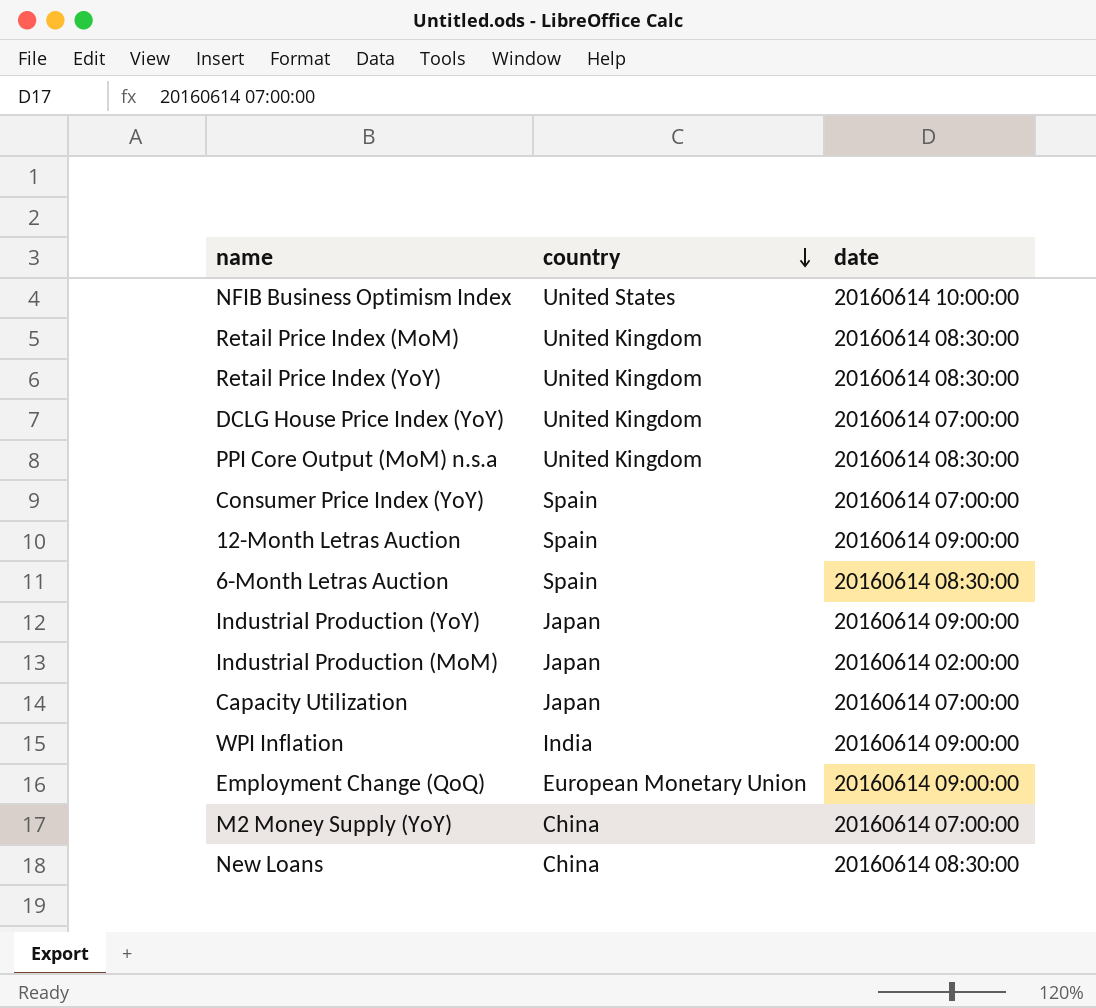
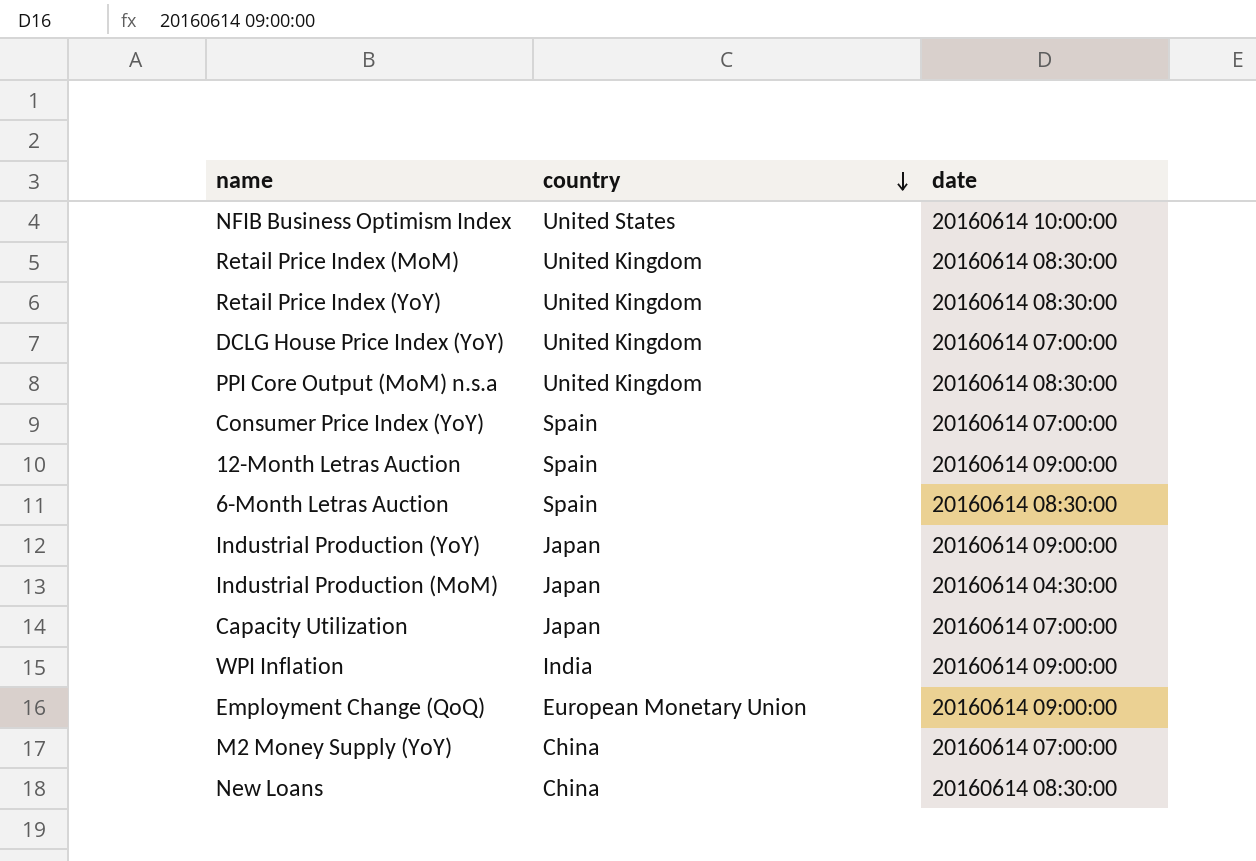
Industrial Production (MoM) | date: 20160614 02:00:00 -> 20160614 04:30:00

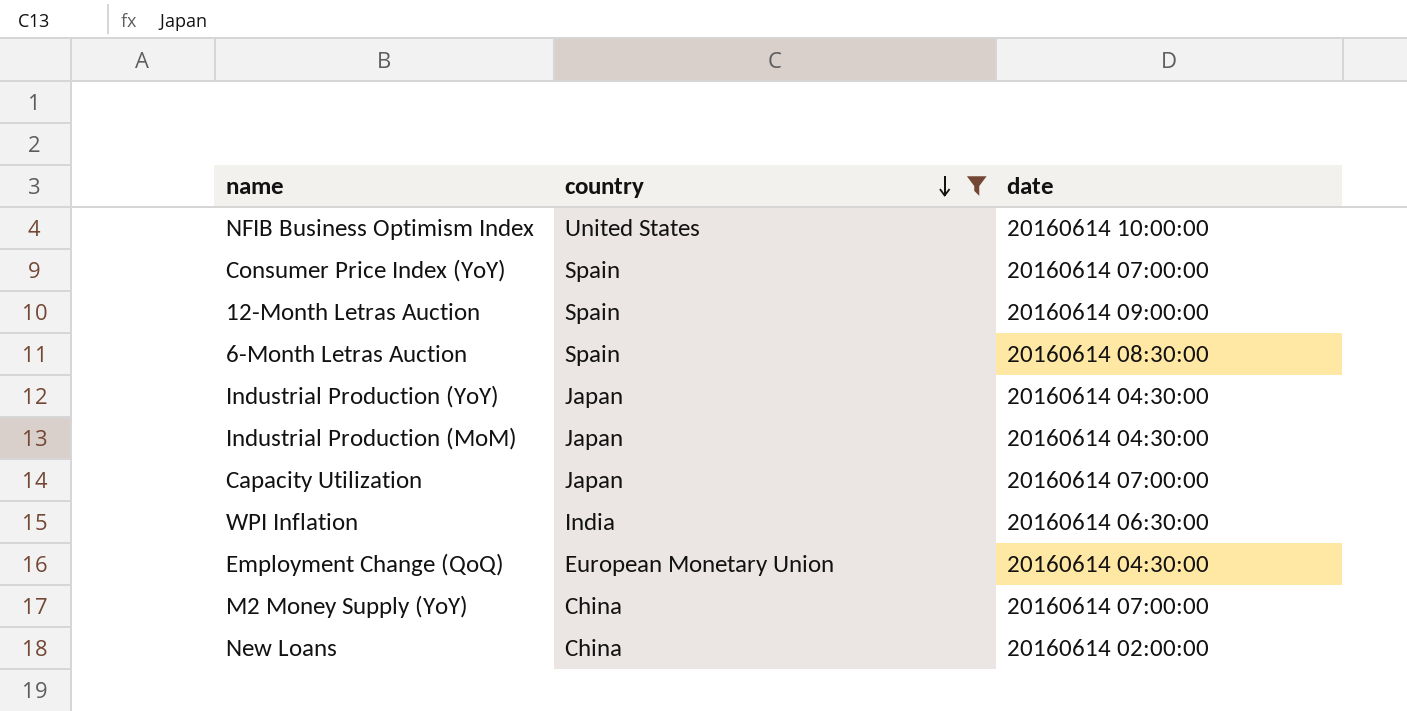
filter: none -> country != United Kingdom
Industrial Production (YoY) | date: 20160614 09:00:00 -> 20160614 04:30:00
WPI Inflation | date: 20160614 09:00:00 -> 20160614 06:30:00
Employment Change (QoQ) | date: 20160614 09:00:00 -> 20160614 04:30:00
New Loans | date: 20160614 08:30:00 -> 20160614 02:00:00

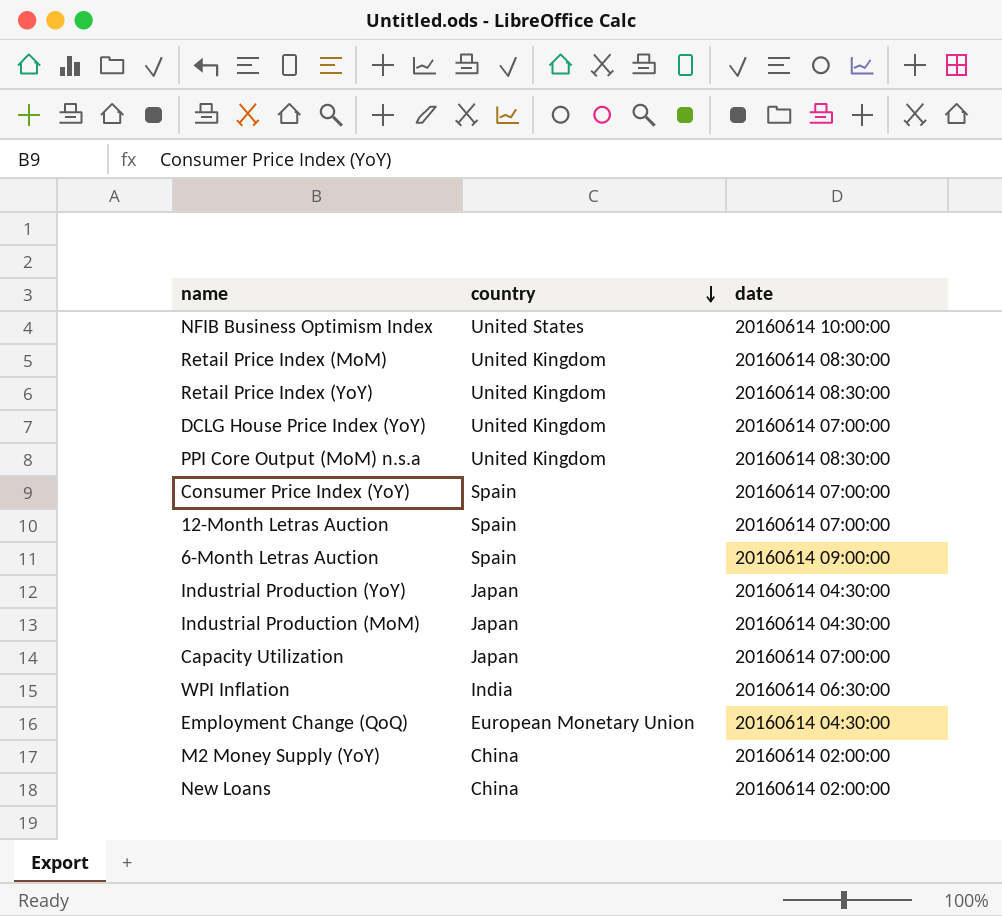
filter: country != United Kingdom -> none
12-Month Letras Auction | date: 20160614 09:00:00 -> 20160614 07:00:00
6-Month Letras Auction | date: 20160614 08:30:00 -> 20160614 09:00:00
M2 Money Supply (YoY) | date: 20160614 07:00:00 -> 20160614 02:00:00

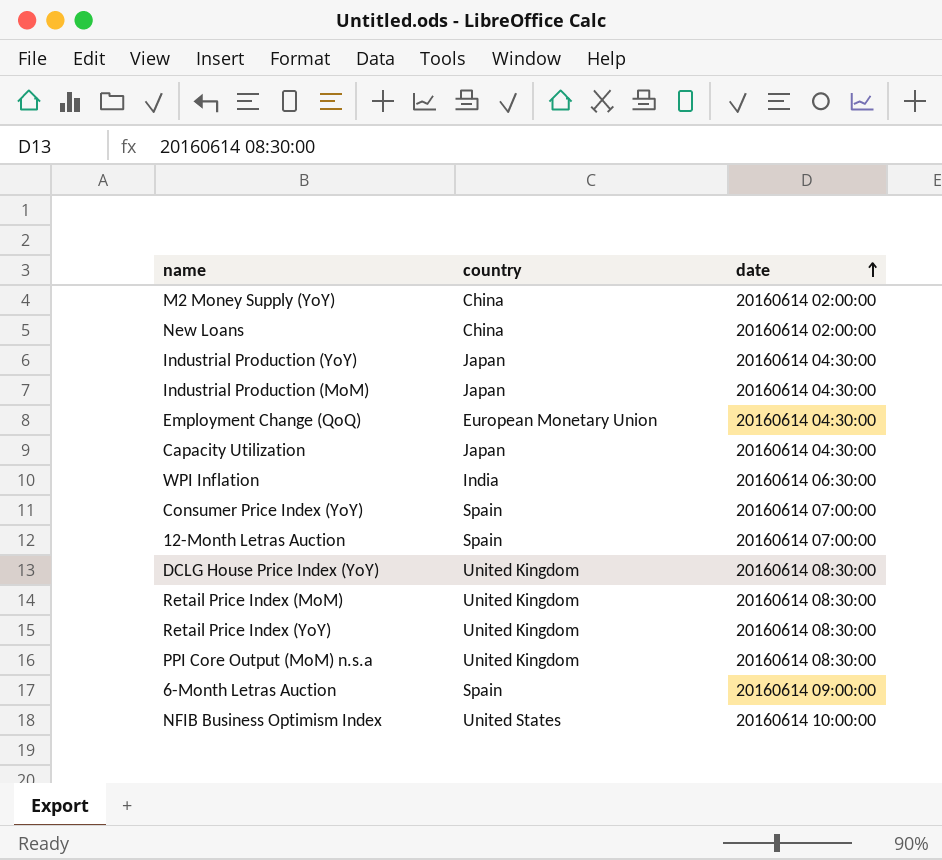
row order: country descending -> date ascending
Capacity Utilization | date: 20160614 07:00:00 -> 20160614 04:30:00
DCLG House Price Index (YoY) | date: 20160614 07:00:00 -> 20160614 08:30:00

